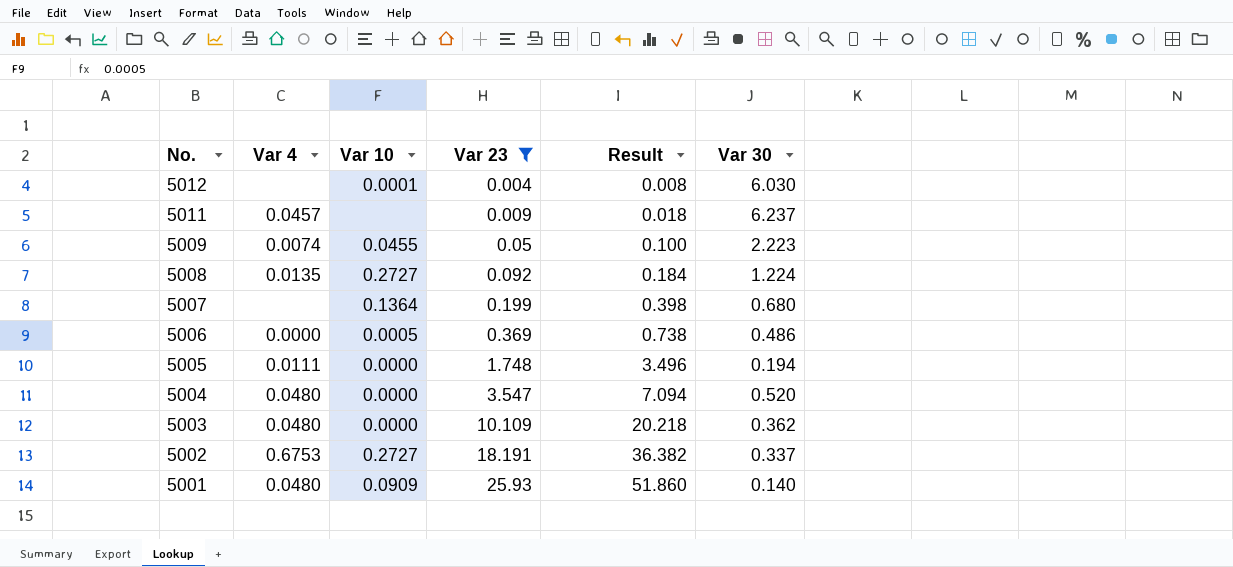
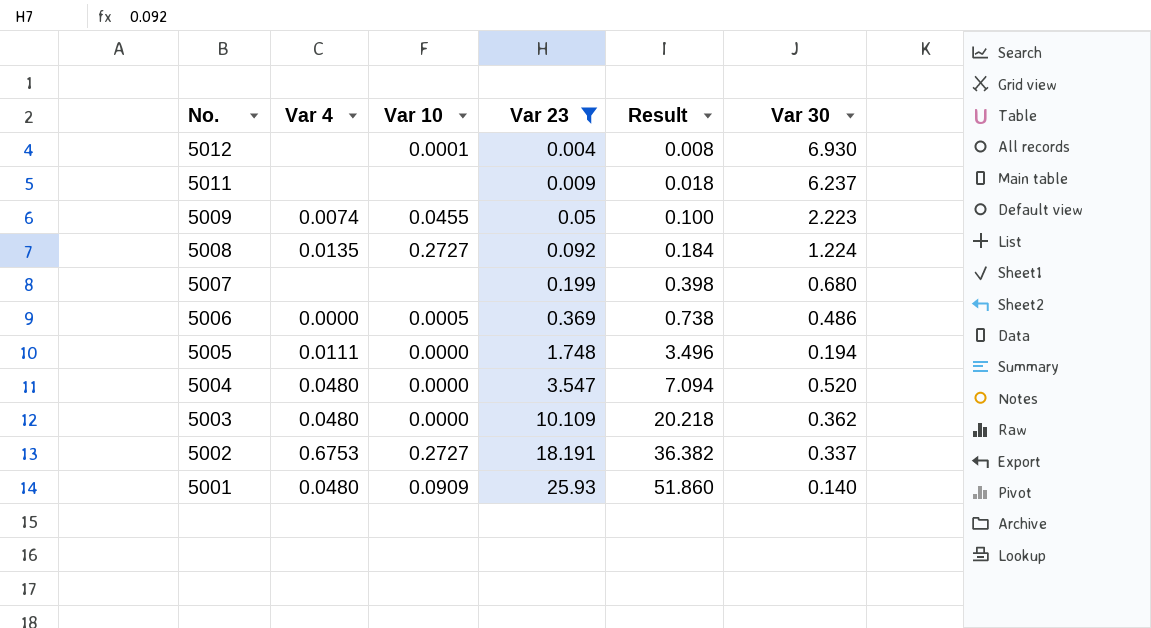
5012 | Var 30: 6.030 -> 6.930
5011 | Var 4: 0.0457 -> none
5007 | Var 10: 0.1364 -> none

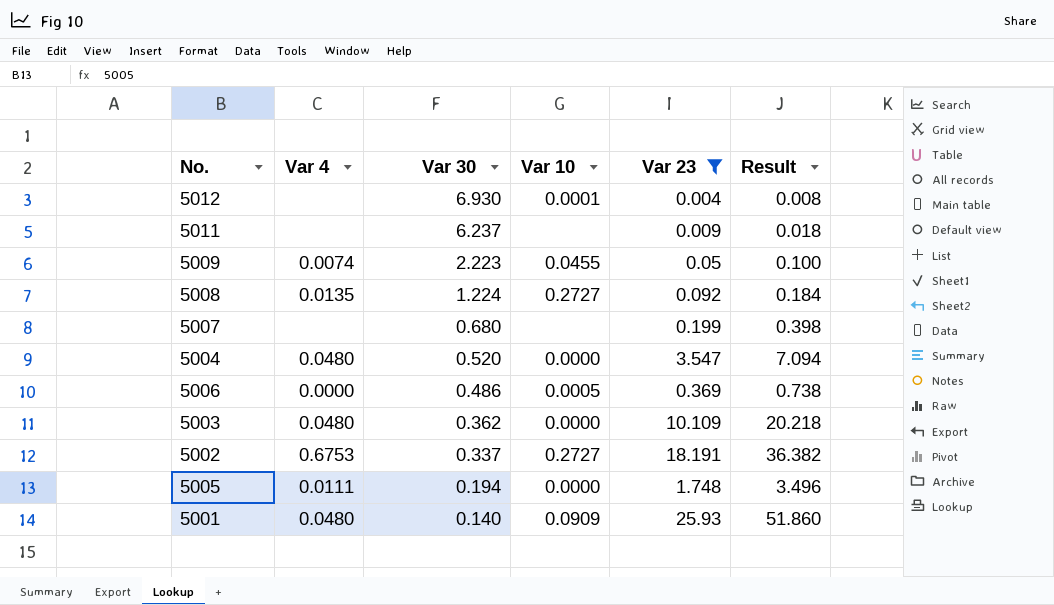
row order: No. descending -> Var 30 descending
column Var 30 | position: 6 -> 3

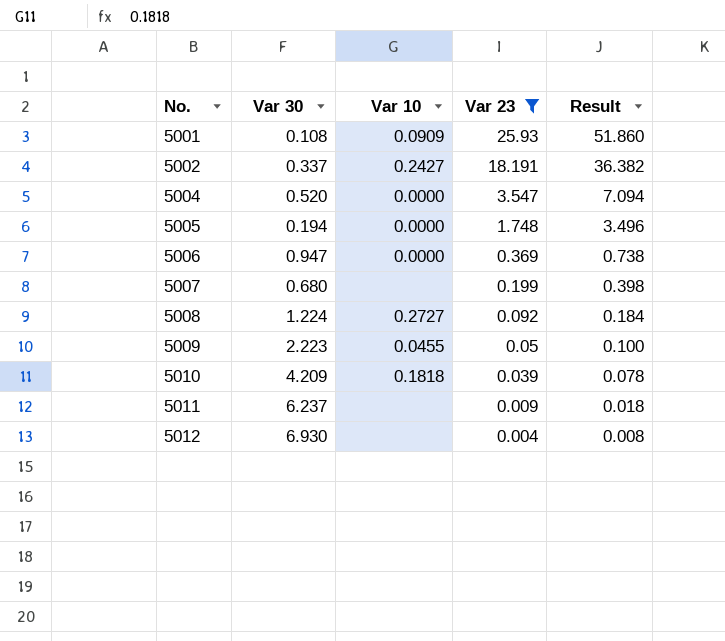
row order: Var 30 descending -> No. ascending
column Var 4 | position: 2 -> none
row 5003: 0.0480 | 0.362 | 0.0000 | 10.109 | 20.218 -> none
5001 | Var 30: 0.140 -> 0.108
5002 | Var 10: 0.2727 -> 0.2427
5006 | Var 30: 0.486 -> 0.947
5006 | Var 10: 0.0005 -> 0.0000
row 5010: none -> 4.209 | 0.1818 | 0.039 | 0.078
5012 | Var 10: 0.0001 -> none

